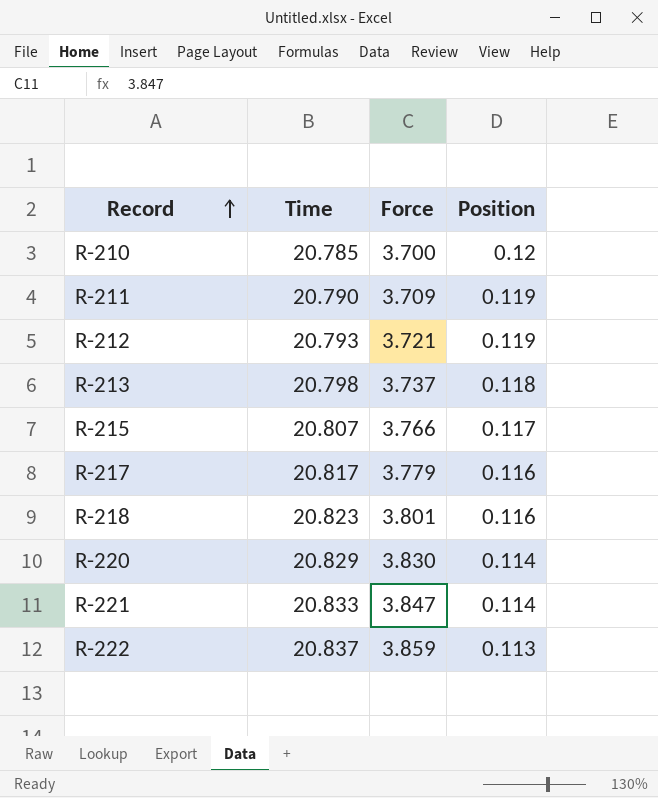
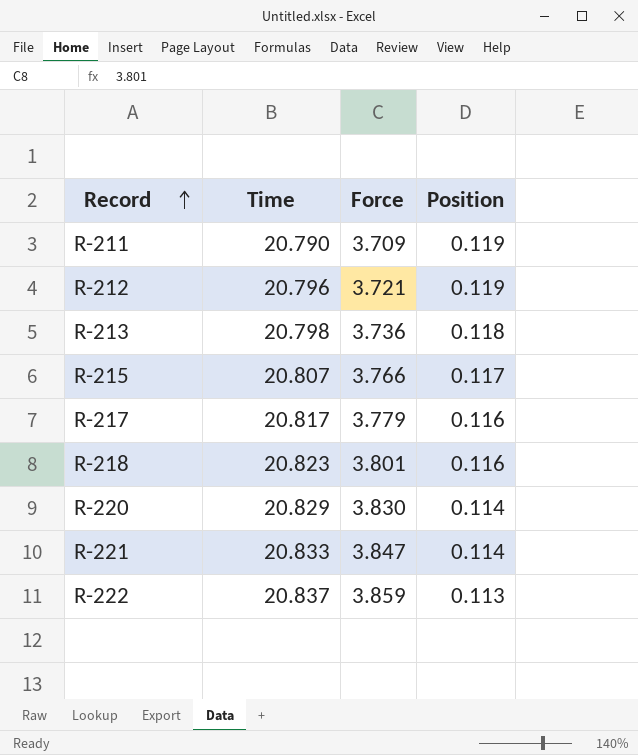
row R-210: 20.785 | 3.700 | 0.12 -> none
R-212 | Time: 20.793 -> 20.796
R-213 | Force: 3.737 -> 3.736

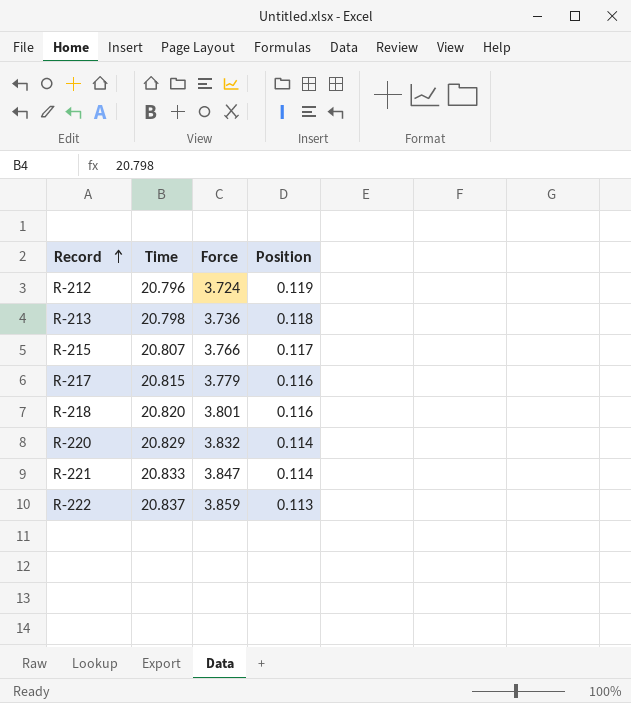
row R-211: 20.790 | 3.709 | 0.119 -> none
R-212 | Force: 3.721 -> 3.724
R-217 | Time: 20.817 -> 20.815
R-218 | Time: 20.823 -> 20.820
R-220 | Force: 3.830 -> 3.832

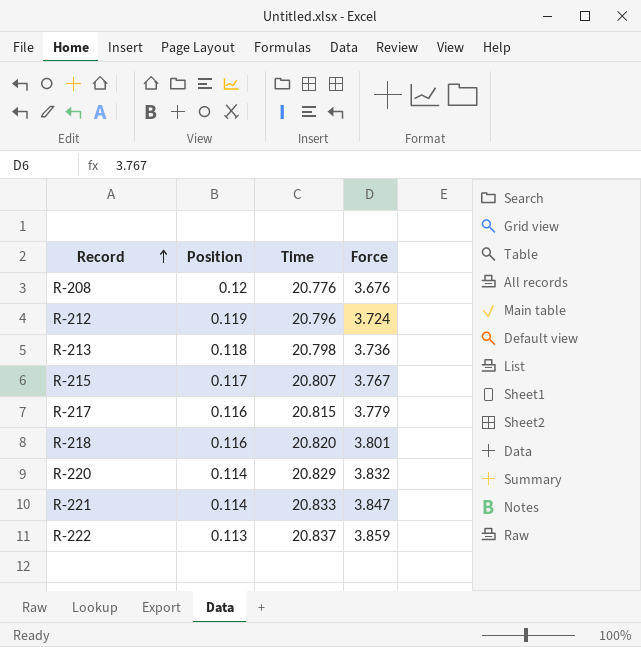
column Position | position: 4 -> 2
row R-208: none -> 0.12 | 20.776 | 3.676
R-215 | Force: 3.766 -> 3.767

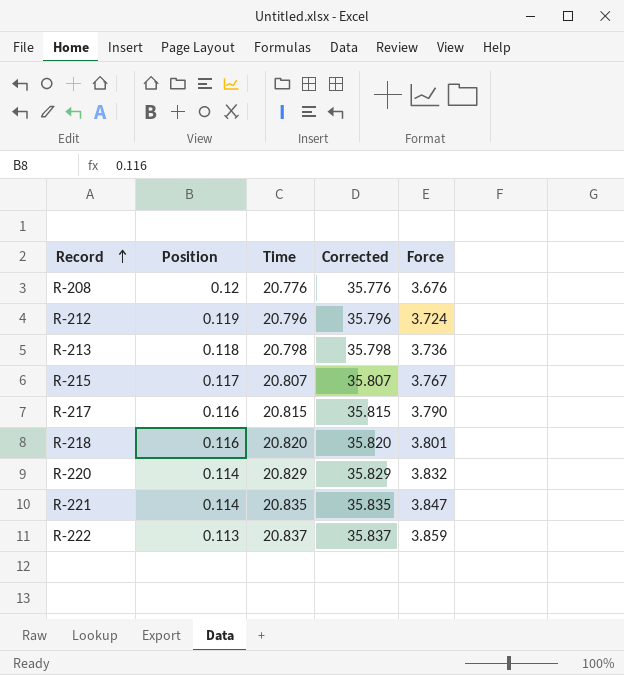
column Corrected | formula: none -> [Time] + 15
R-217 | Force: 3.779 -> 3.790
R-221 | Time: 20.833 -> 20.835

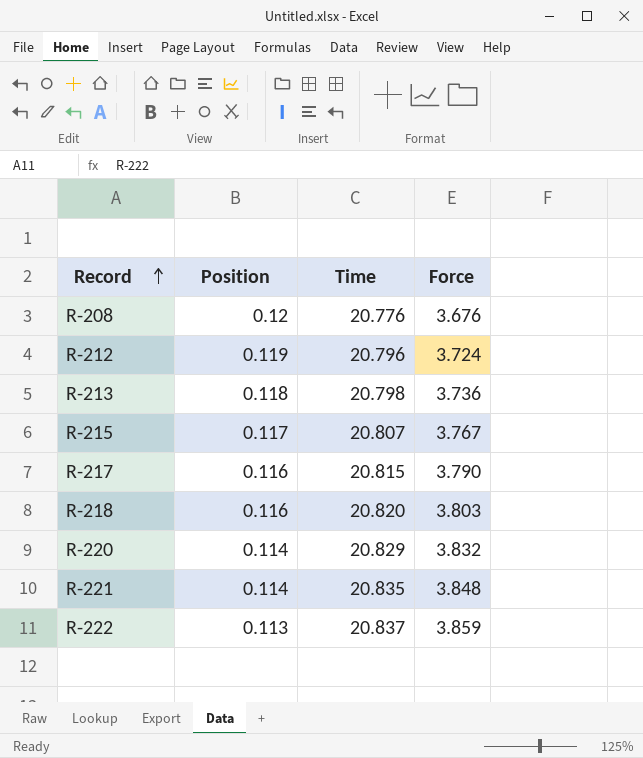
column Corrected | formula: [Time] + 15 -> none
R-218 | Force: 3.801 -> 3.803
R-221 | Force: 3.847 -> 3.848

